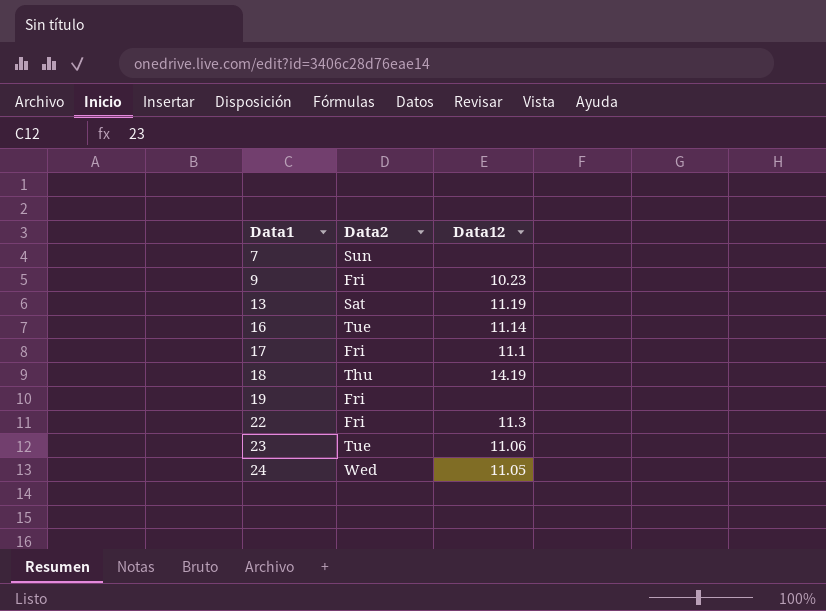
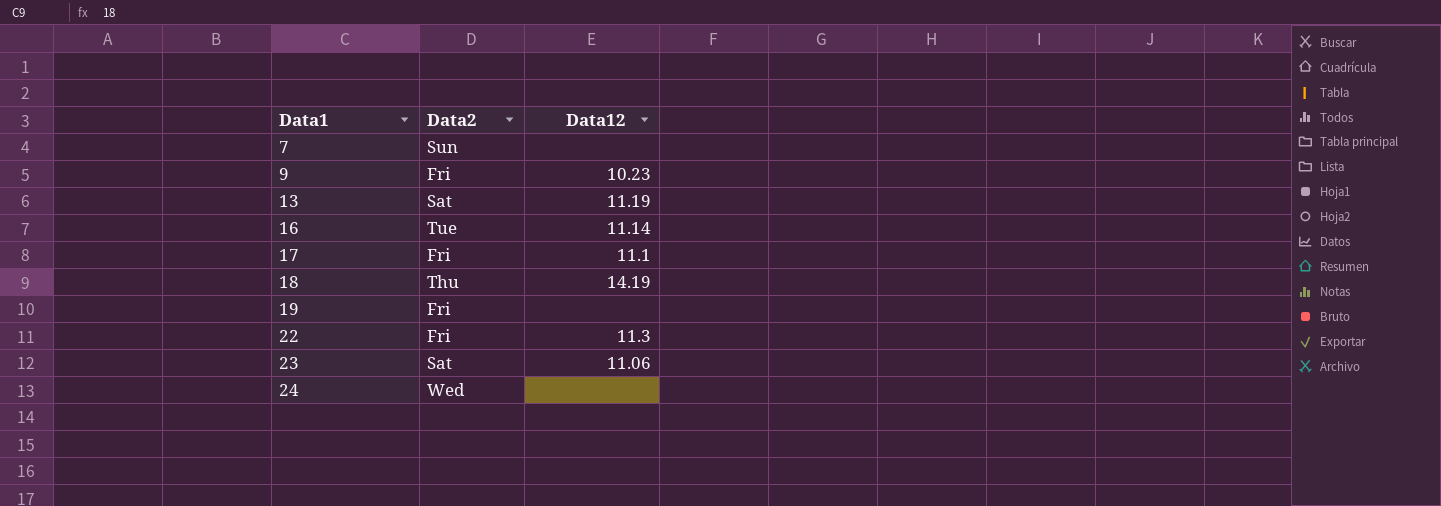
23 | Data2: Tue -> Sat
24 | Data12: 11.05 -> none

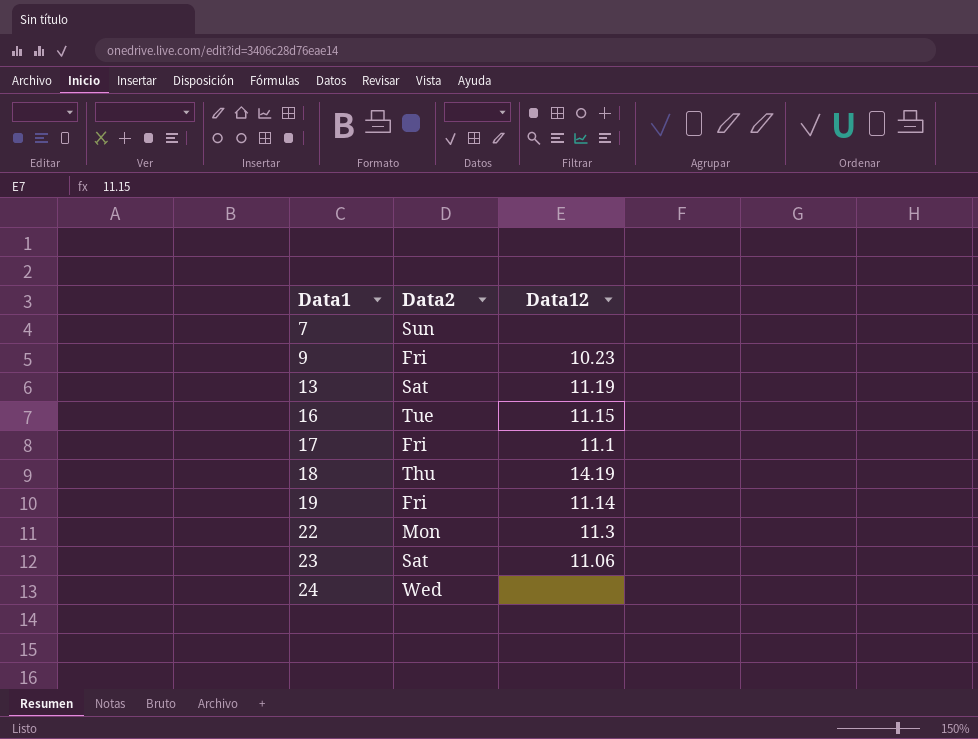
16 | Data12: 11.14 -> 11.15
19 | Data12: none -> 11.14
22 | Data2: Fri -> Mon

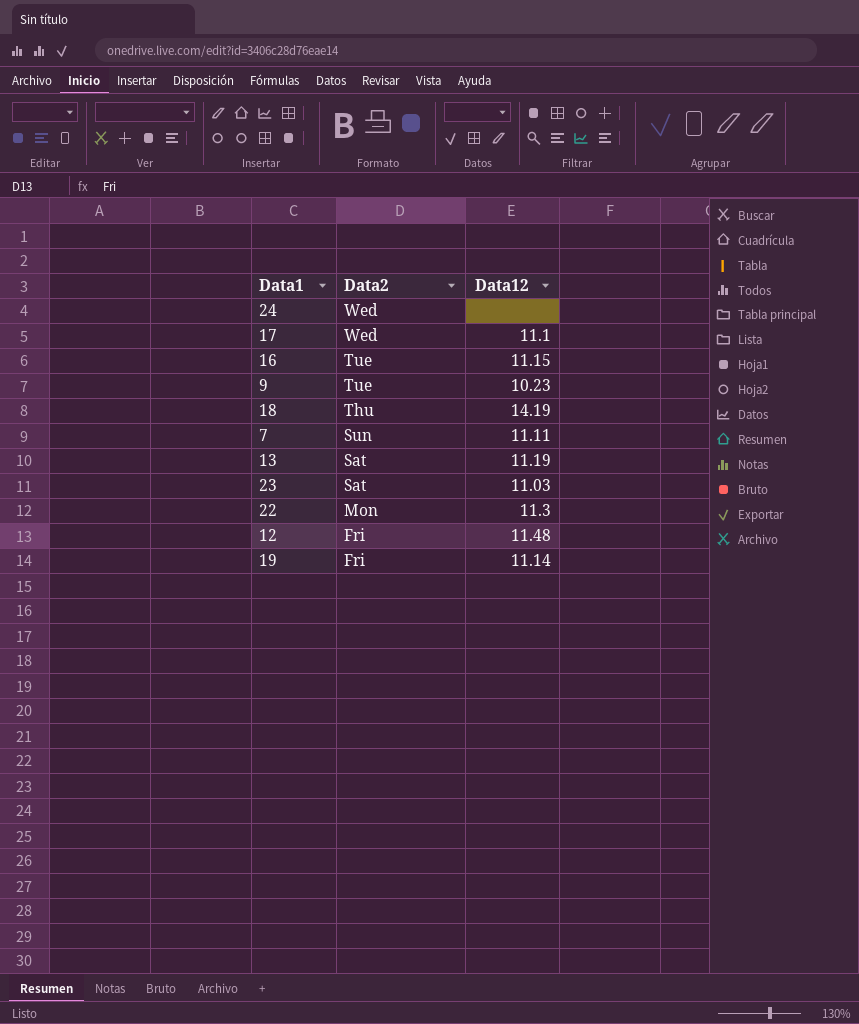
row order: Data1 ascending -> Data2 descending
17 | Data2: Fri -> Wed
9 | Data2: Fri -> Tue
7 | Data12: none -> 11.11
23 | Data12: 11.06 -> 11.03
row 12: none -> Fri | 11.48

